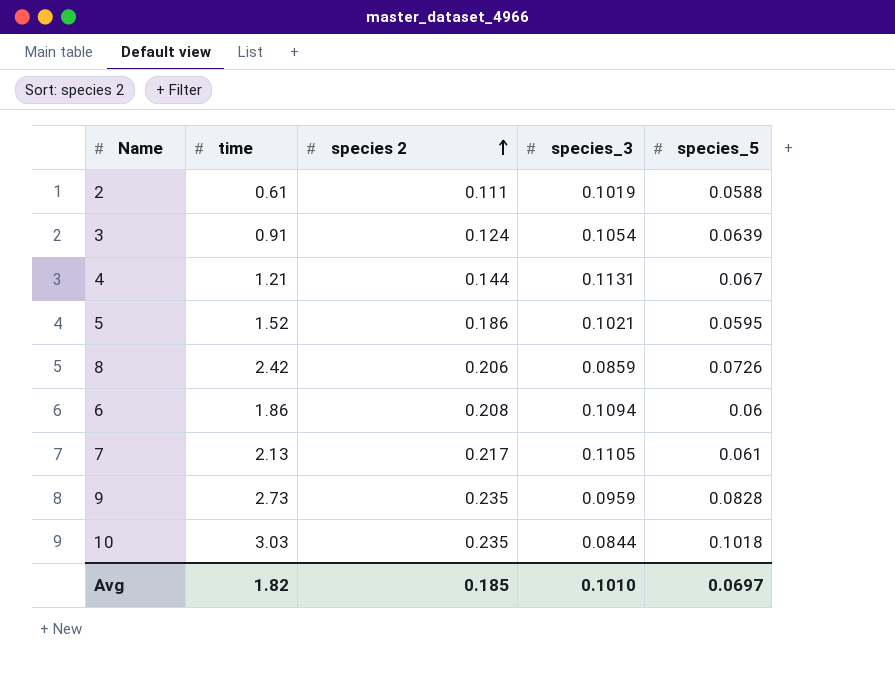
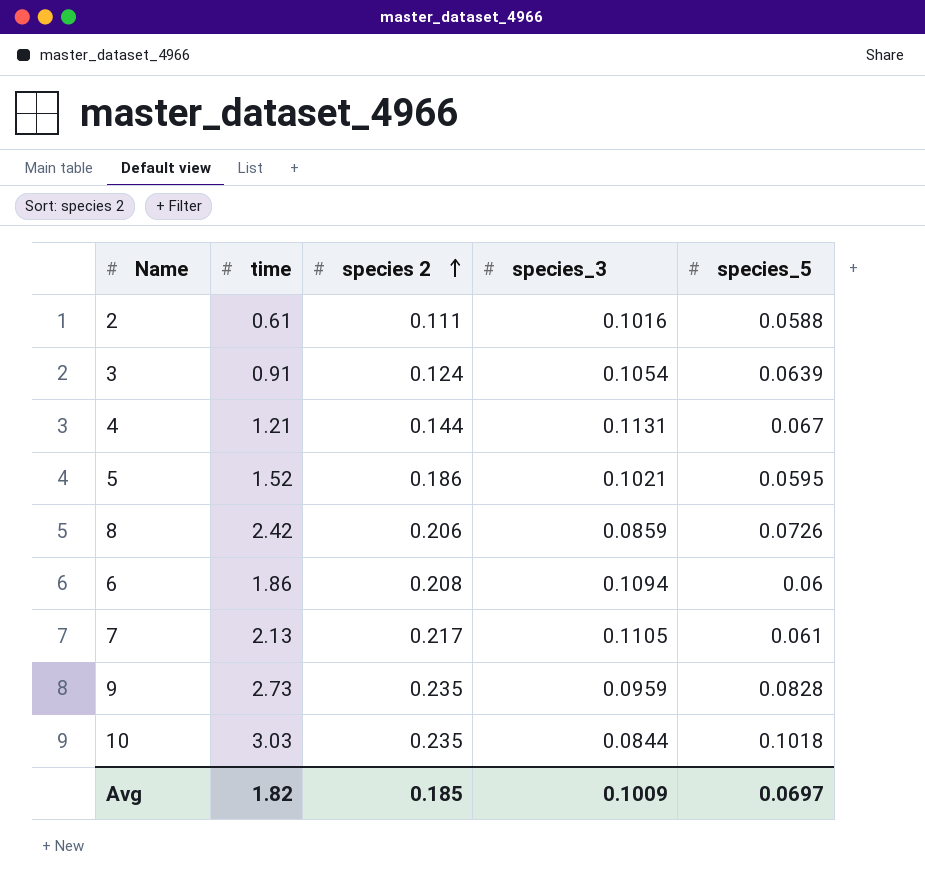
2 | species_3: 0.1019 -> 0.1016
Avg | species_3: 0.1010 -> 0.1009

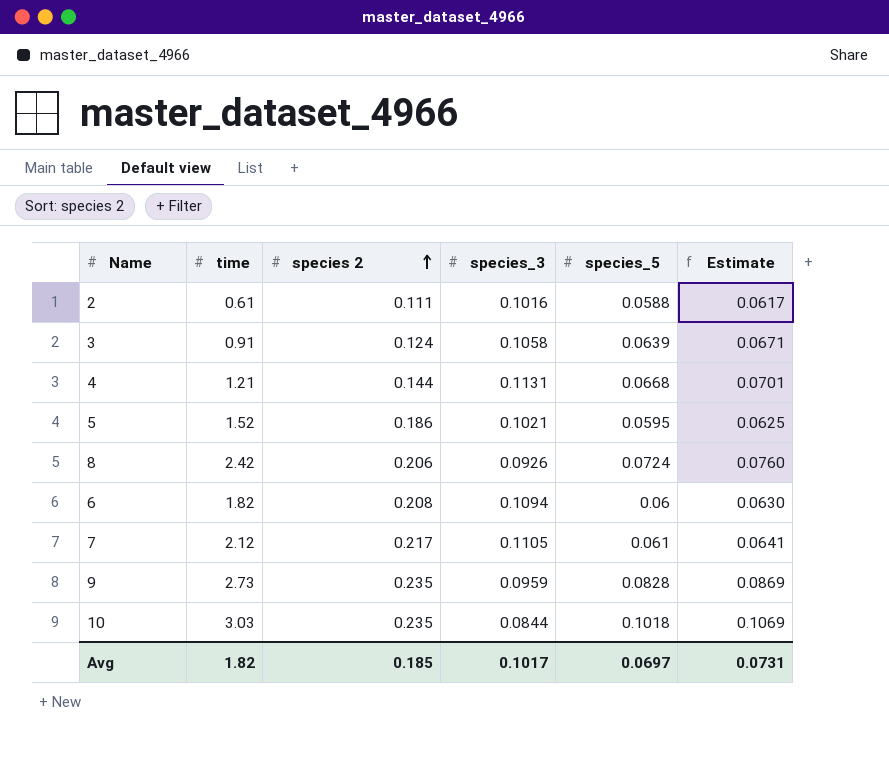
column Estimate | formula: none -> [species_5] * 1.05
3 | species_3: 0.1054 -> 0.1058
4 | species_5: 0.067 -> 0.0668
8 | species_3: 0.0859 -> 0.0926
8 | species_5: 0.0726 -> 0.0724
6 | time: 1.86 -> 1.82
7 | time: 2.13 -> 2.12
Avg | species_3: 0.1009 -> 0.1017

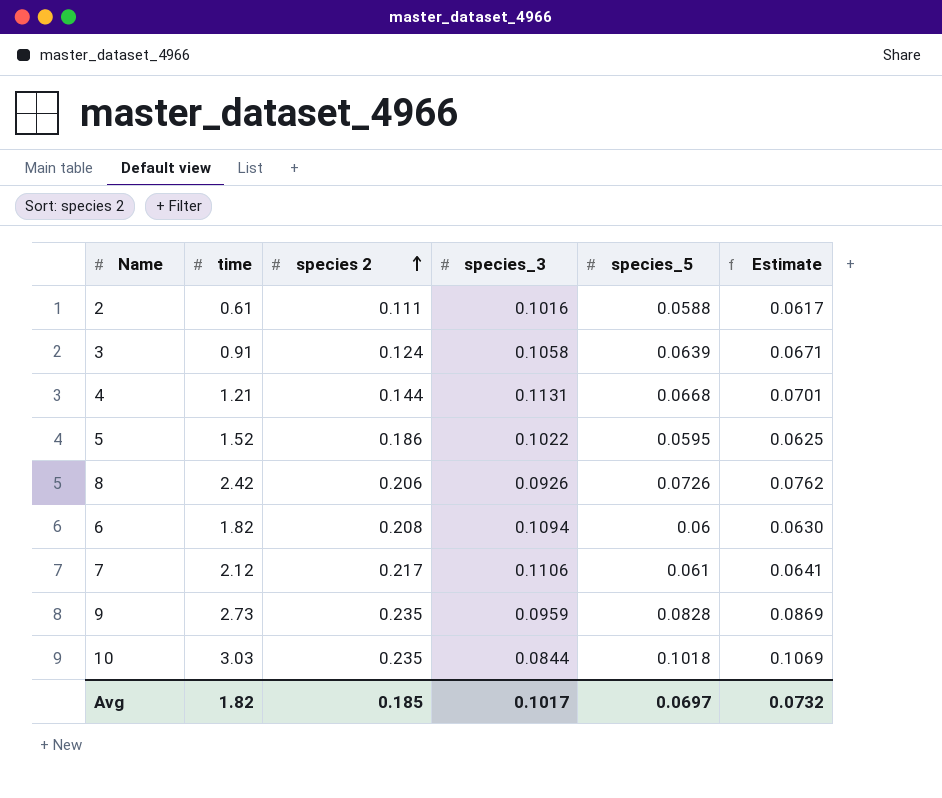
5 | species_3: 0.1021 -> 0.1022
8 | species_5: 0.0724 -> 0.0726
8 | Estimate: 0.0760 -> 0.0762
7 | species_3: 0.1105 -> 0.1106
Avg | Estimate: 0.0731 -> 0.0732

